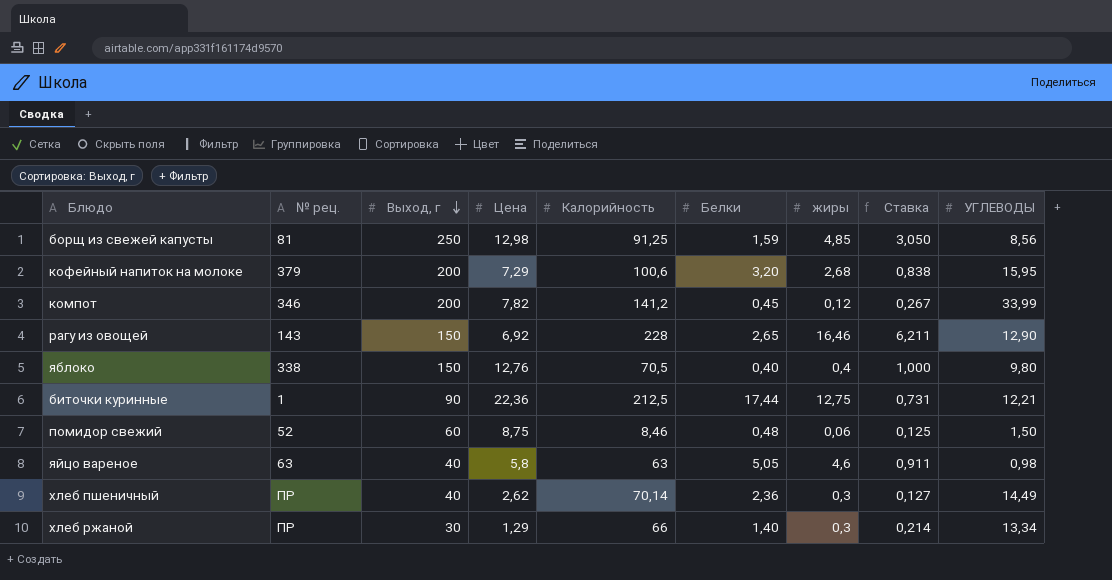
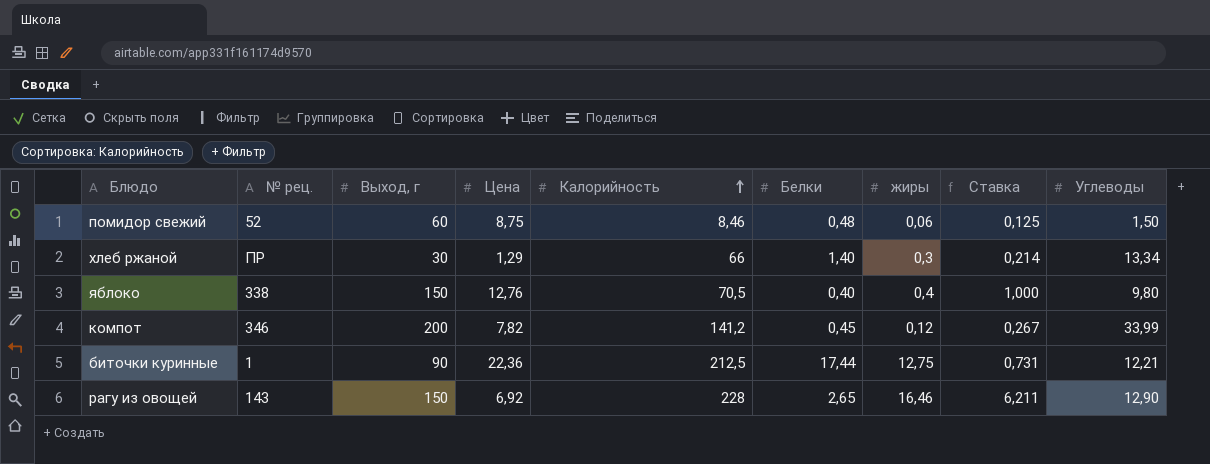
row order: Выход, г descending -> Калорийность ascending
column name: УГЛЕВОДЫ -> Углеводы
row борщ из свежей капусты: 81 | 250 | 12,98 | 91,25 | 1,59 | 4,85 | 3,050 | 8,56 -> none
row кофейный напиток на молоке: 379 | 200 | 7,29 | 100,6 | 3,20 | 2,68 | 0,838 | 15,95 -> none
row яйцо вареное: 63 | 40 | 5,8 | 63 | 5,05 | 4,6 | 0,911 | 0,98 -> none
row хлеб пшеничный: ПР | 40 | 2,62 | 70,14 | 2,36 | 0,3 | 0,127 | 14,49 -> none

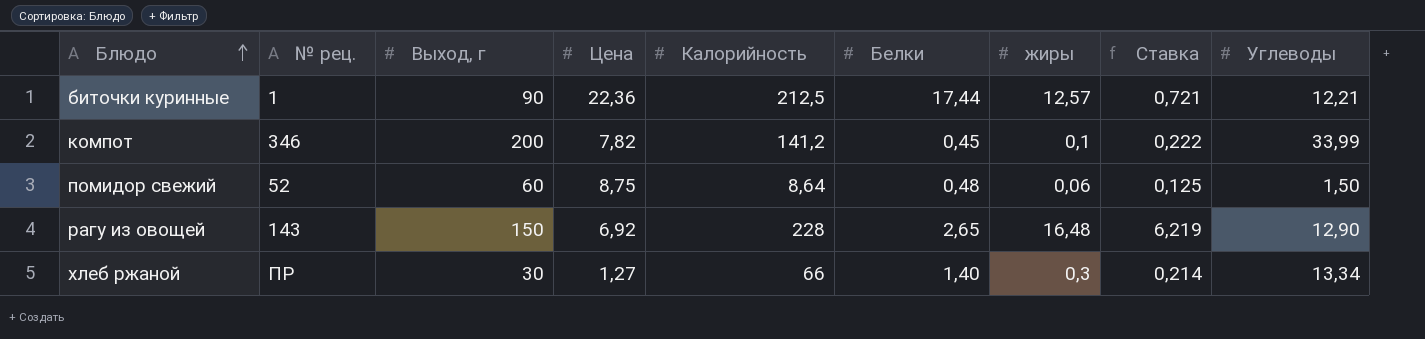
row order: Калорийность ascending -> Блюдо ascending
row яблоко: 338 | 150 | 12,76 | 70,5 | 0,40 | 0,4 | 1,000 | 9,80 -> none
биточки куринные | жиры: 12,75 -> 12,57
биточки куринные | Ставка: 0,731 -> 0,721
компот | жиры: 0,12 -> 0,1
компот | Ставка: 0,267 -> 0,222
помидор свежий | Калорийность: 8,46 -> 8,64
рагу из овощей | жиры: 16,46 -> 16,48
рагу из овощей | Ставка: 6,211 -> 6,219
хлеб ржаной | Цена: 1,29 -> 1,27

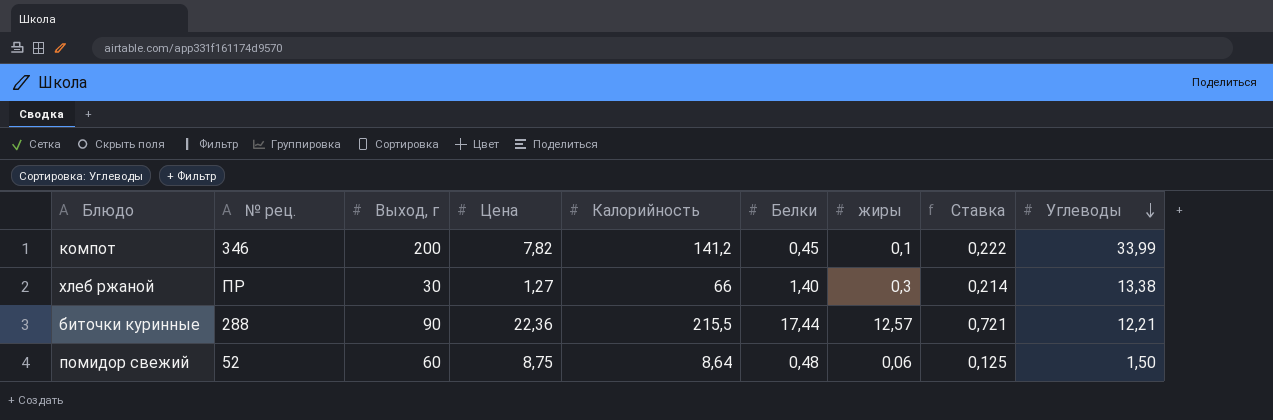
row order: Блюдо ascending -> Углеводы descending
row рагу из овощей: 143 | 150 | 6,92 | 228 | 2,65 | 16,48 | 6,219 | 12,90 -> none
хлеб ржаной | Углеводы: 13,34 -> 13,38
биточки куринные | № рец.: 1 -> 288
биточки куринные | Калорийность: 212,5 -> 215,5

